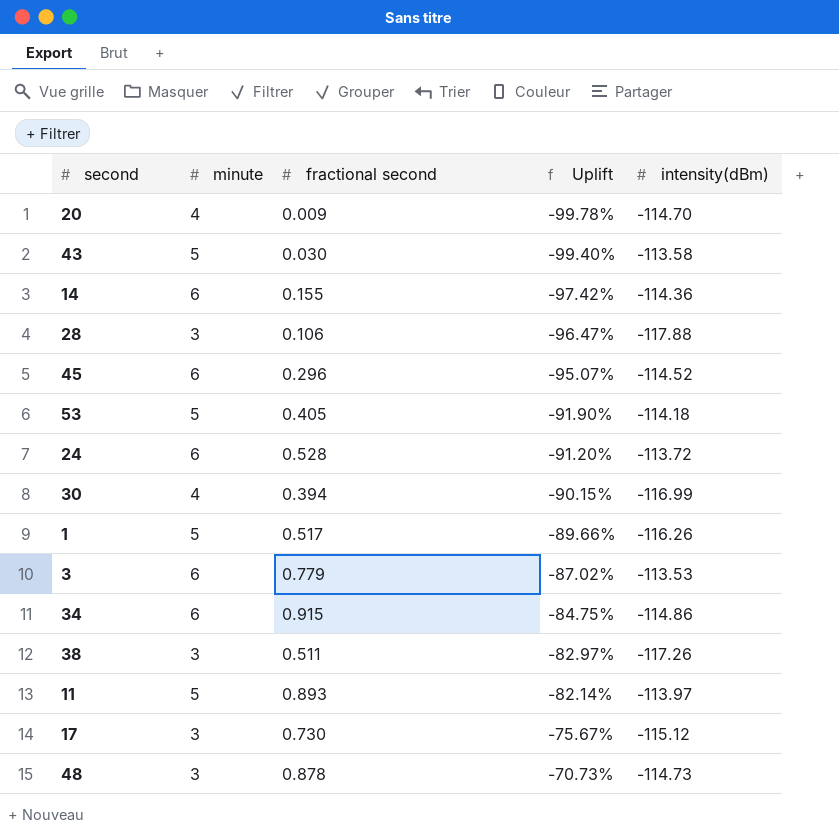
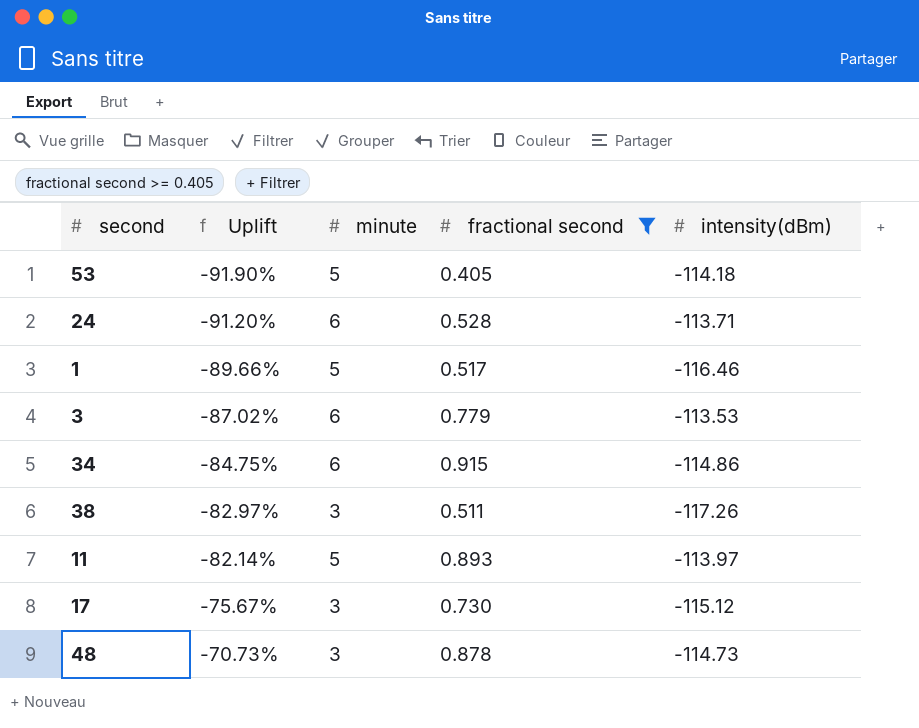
filter: none -> fractional second >= 0.405
column Uplift | position: 4 -> 2
24 | intensity(dBm): -113.72 -> -113.71
1 | intensity(dBm): -116.26 -> -116.46

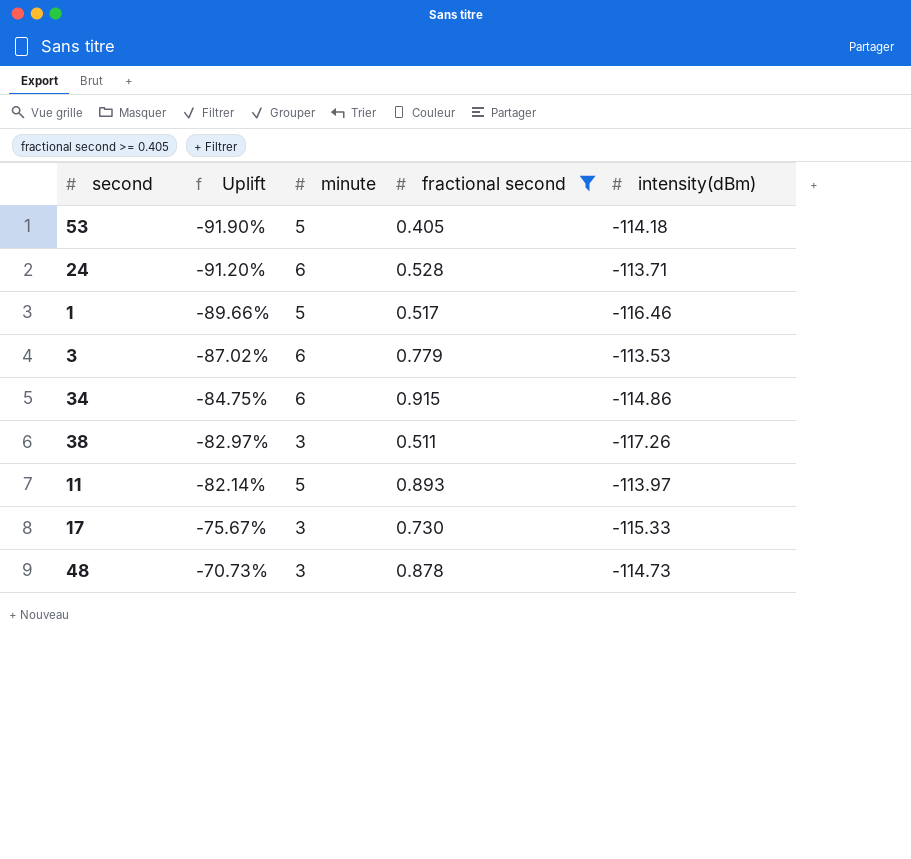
17 | intensity(dBm): -115.12 -> -115.33

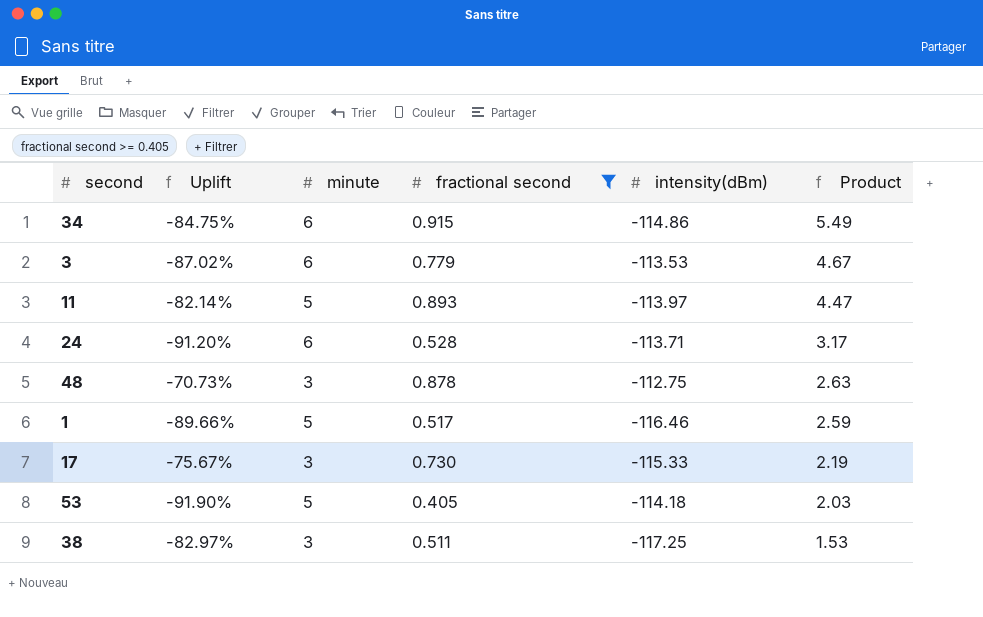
row order: Uplift ascending -> Product descending
column Product | formula: none -> [minute] * [fractional second]
48 | intensity(dBm): -114.73 -> -112.75
38 | intensity(dBm): -117.26 -> -117.25

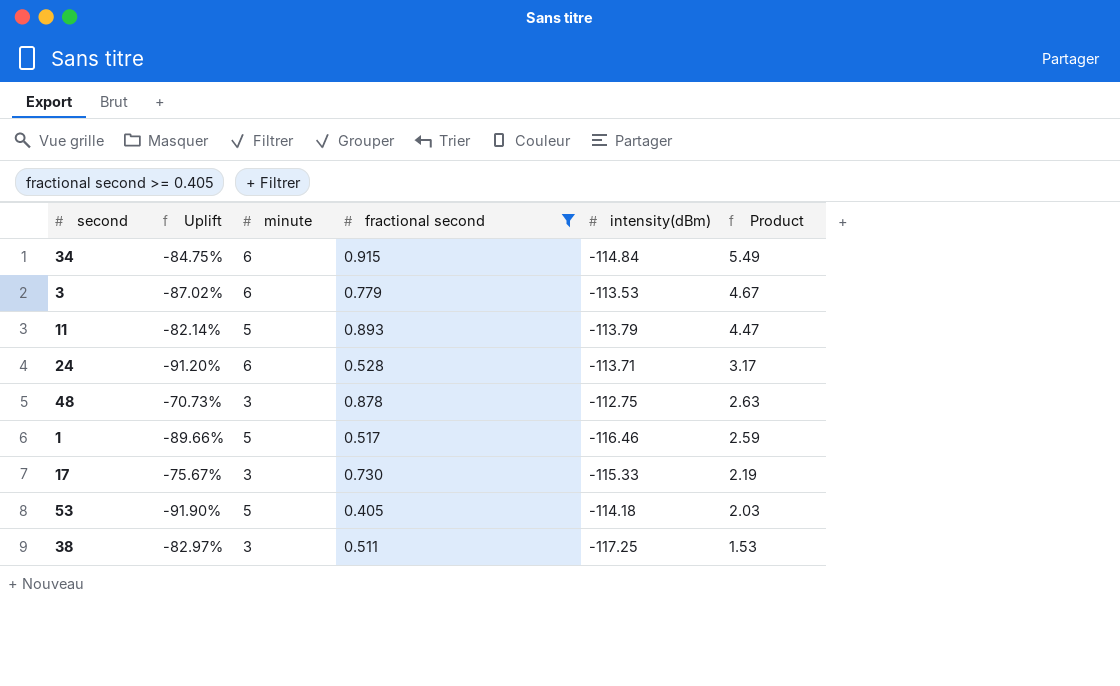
34 | intensity(dBm): -114.86 -> -114.84
11 | intensity(dBm): -113.97 -> -113.79

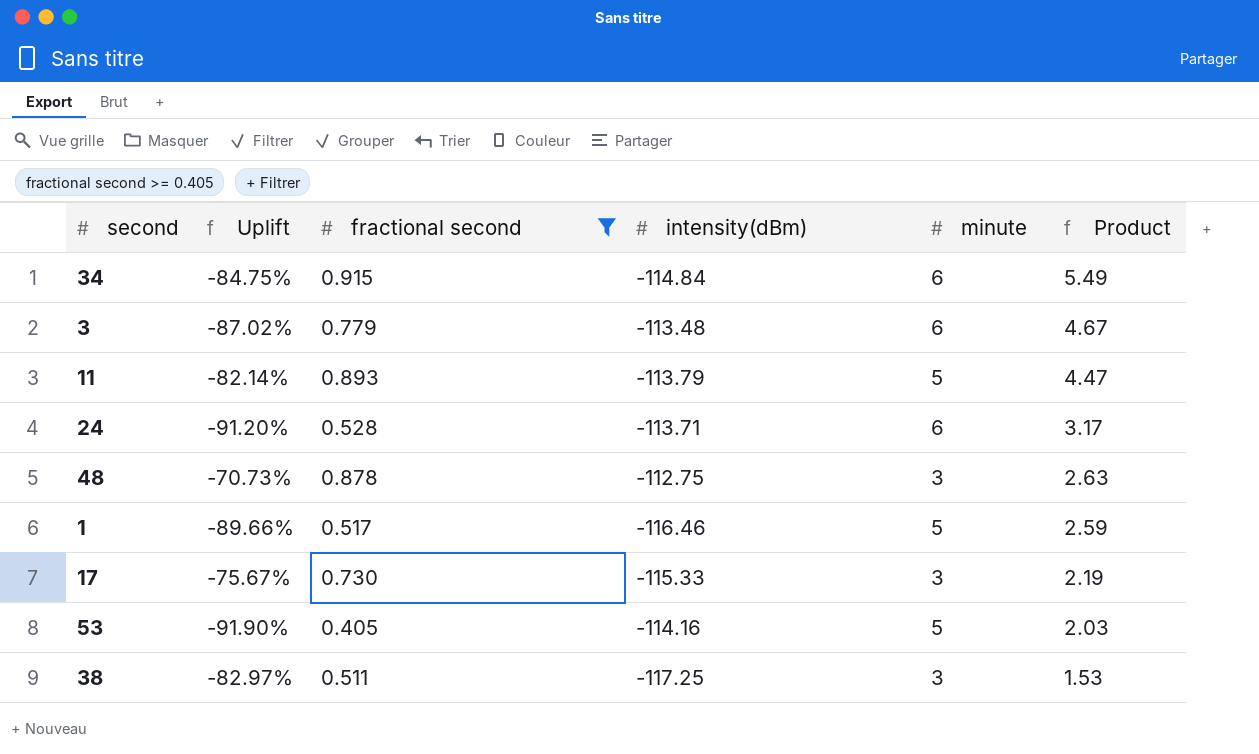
column minute | position: 3 -> 5
3 | intensity(dBm): -113.53 -> -113.48
53 | intensity(dBm): -114.18 -> -114.16

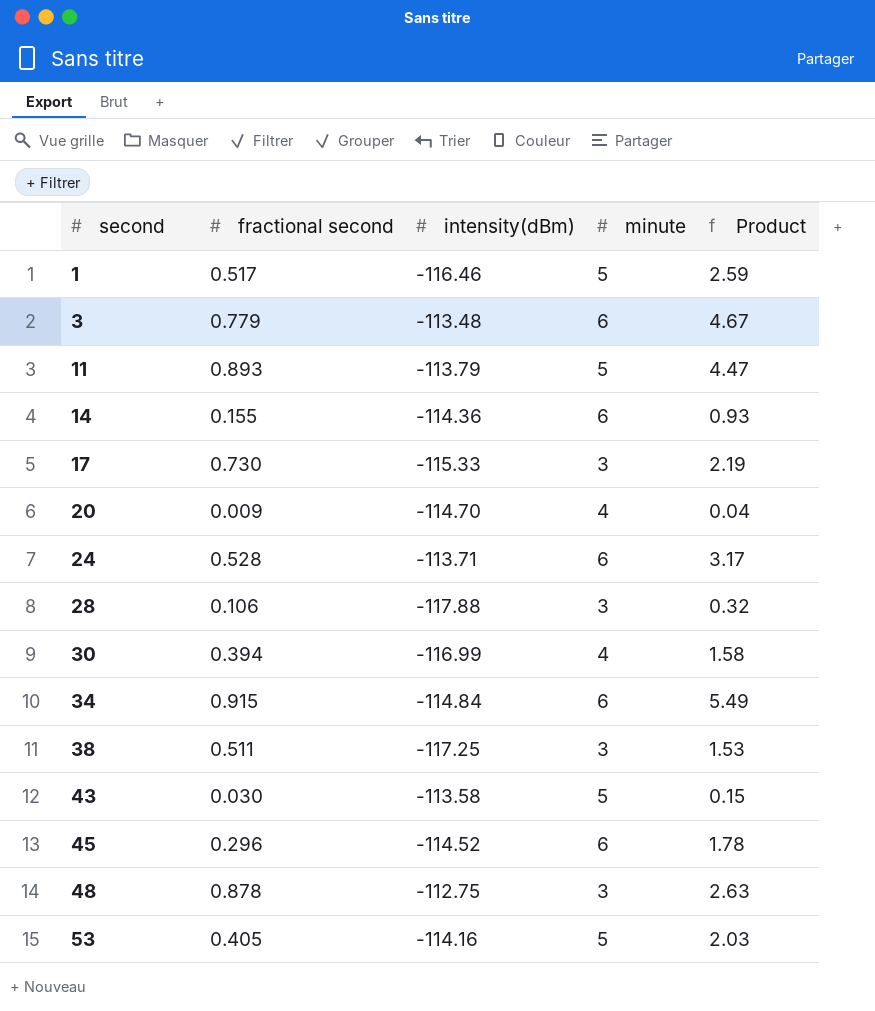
filter: fractional second >= 0.405 -> none
row order: Product descending -> second ascending
column Uplift | formula: ([fractional second] - [minute]) / [minute] -> none

